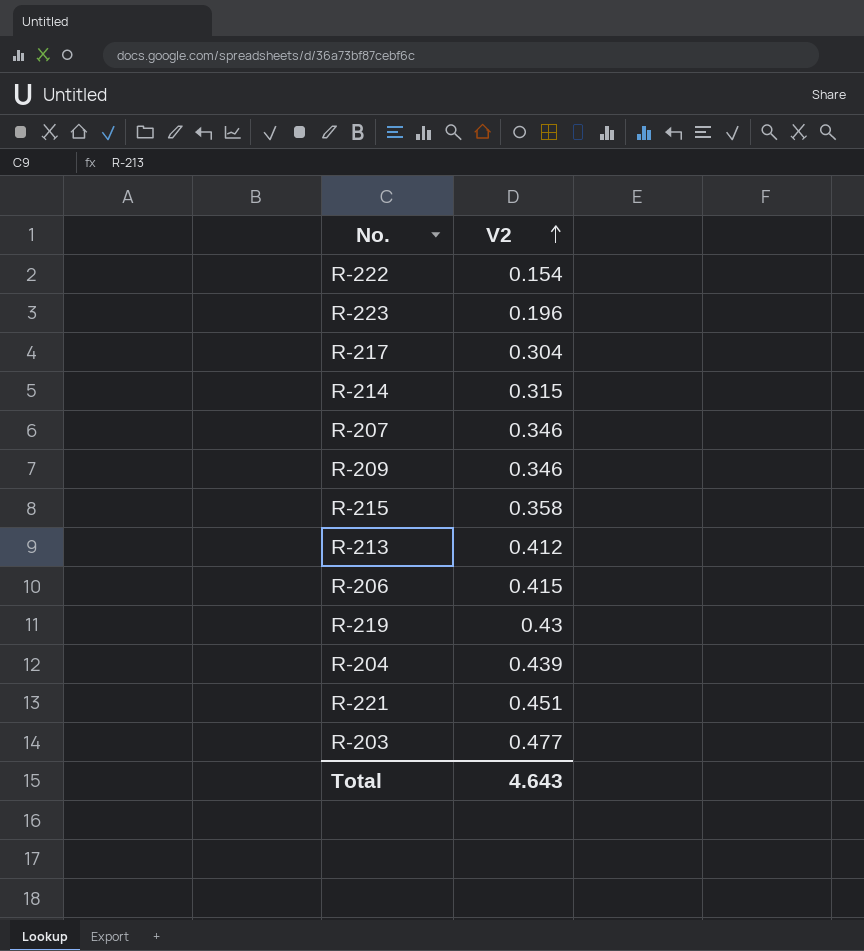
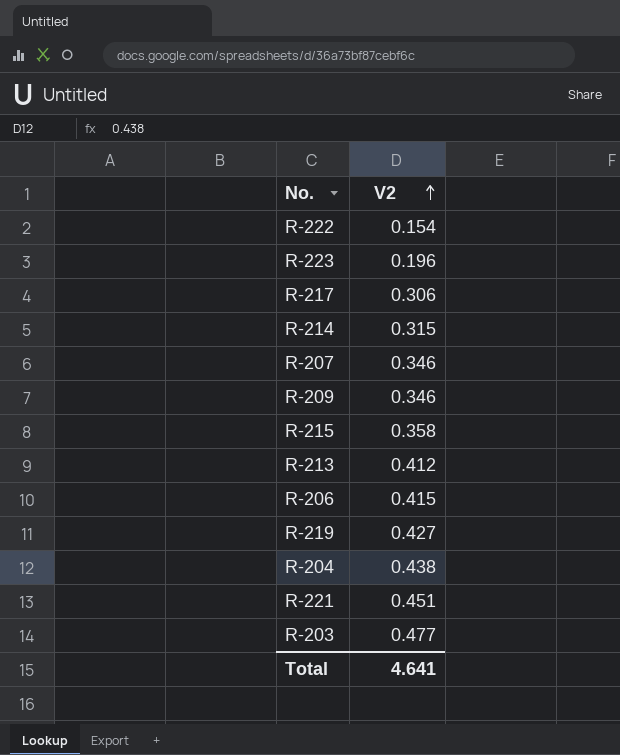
R-217 | V2: 0.304 -> 0.306
R-219 | V2: 0.43 -> 0.427
R-204 | V2: 0.439 -> 0.438
Total | V2: 4.643 -> 4.641

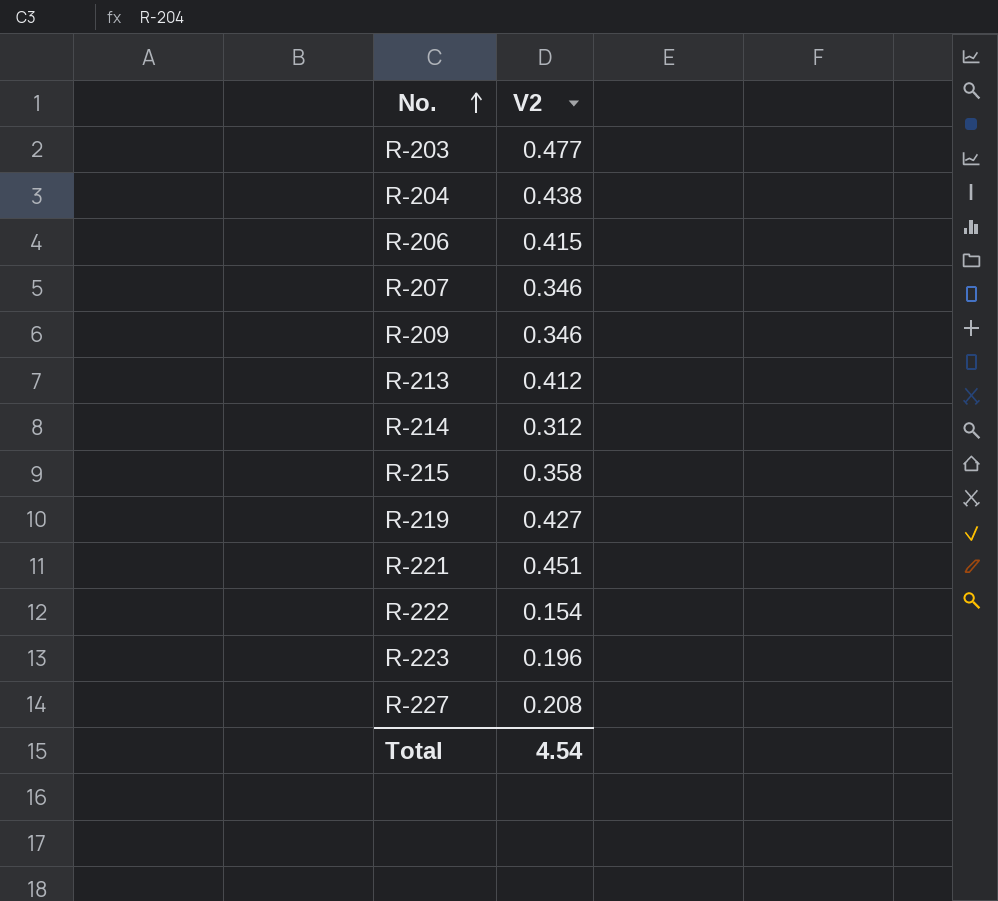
row order: V2 ascending -> No. ascending
row R-217: 0.306 -> none
R-214 | V2: 0.315 -> 0.312
row R-227: none -> 0.208
Total | V2: 4.641 -> 4.54

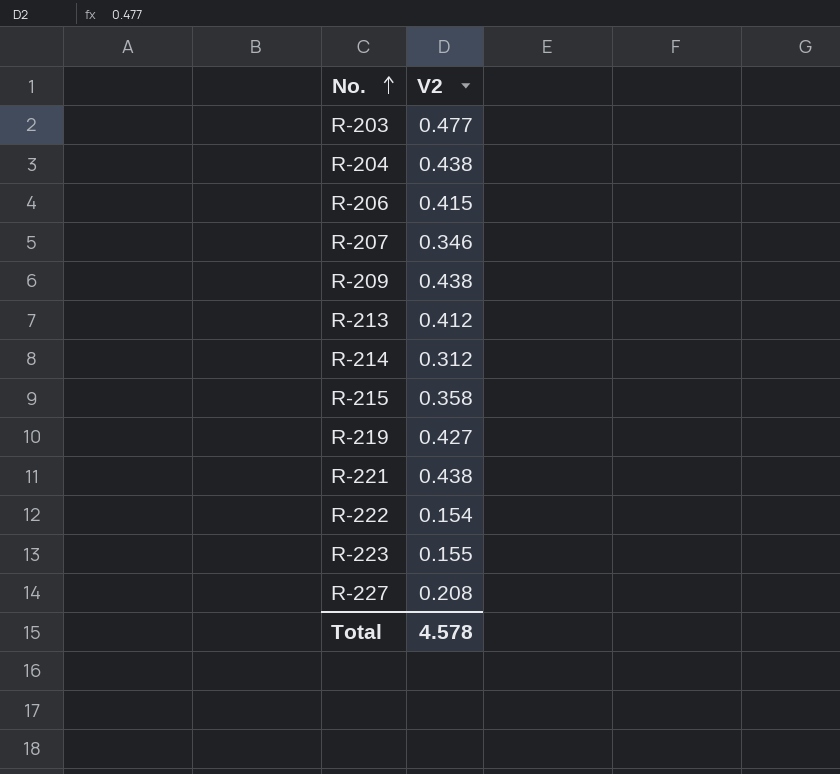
R-209 | V2: 0.346 -> 0.438
R-221 | V2: 0.451 -> 0.438
R-223 | V2: 0.196 -> 0.155
Total | V2: 4.54 -> 4.578

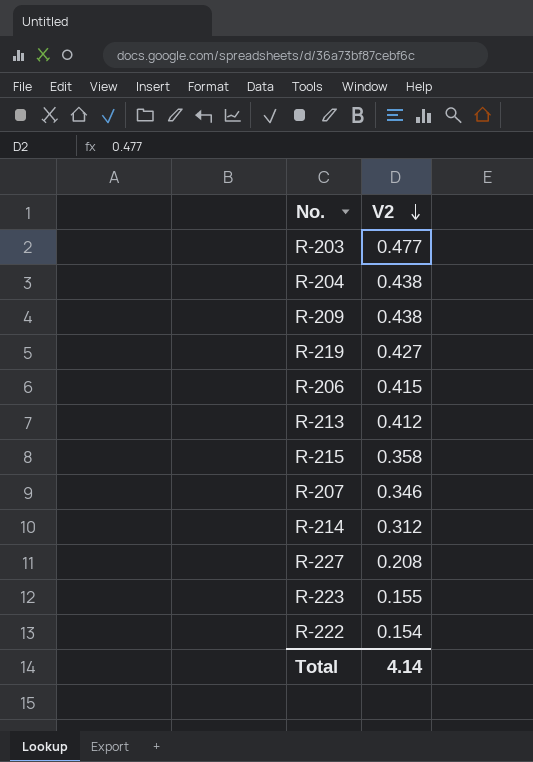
row order: No. ascending -> V2 descending
row R-221: 0.438 -> none
Total | V2: 4.578 -> 4.14

